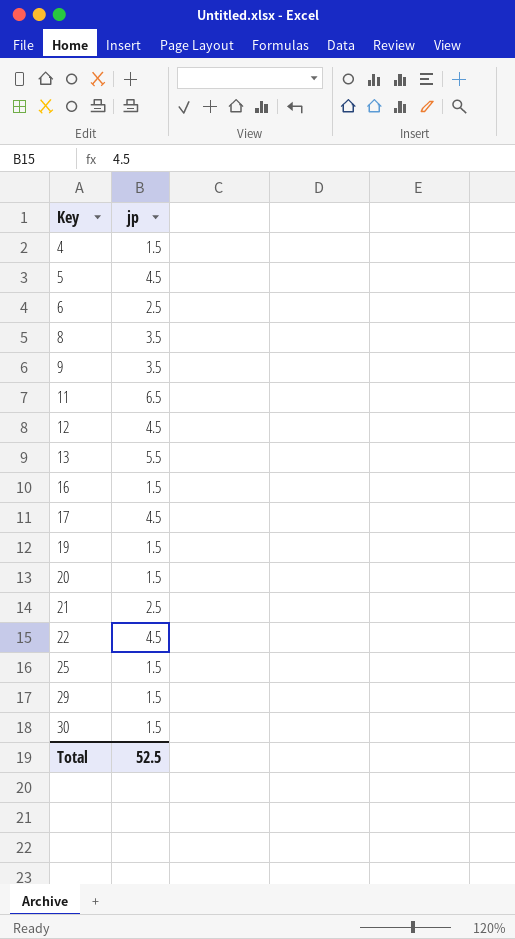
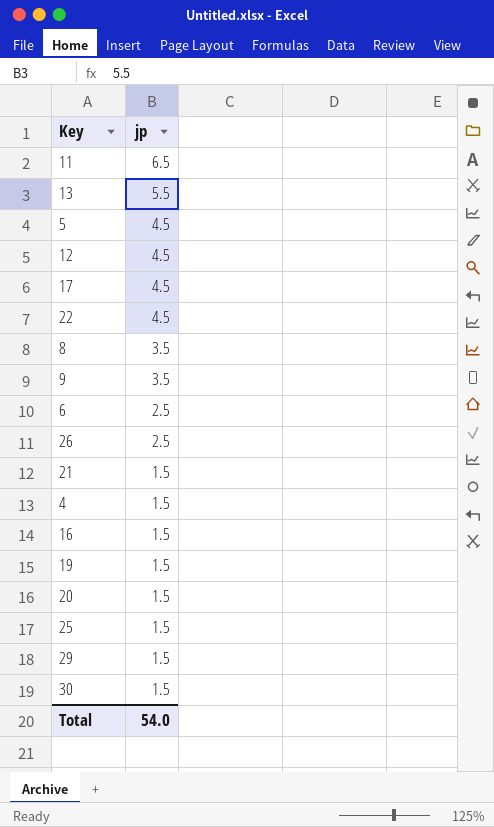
row order: Key ascending -> jp descending
row 26: none -> 2.5
21 | jp: 2.5 -> 1.5
Total | jp: 52.5 -> 54.0

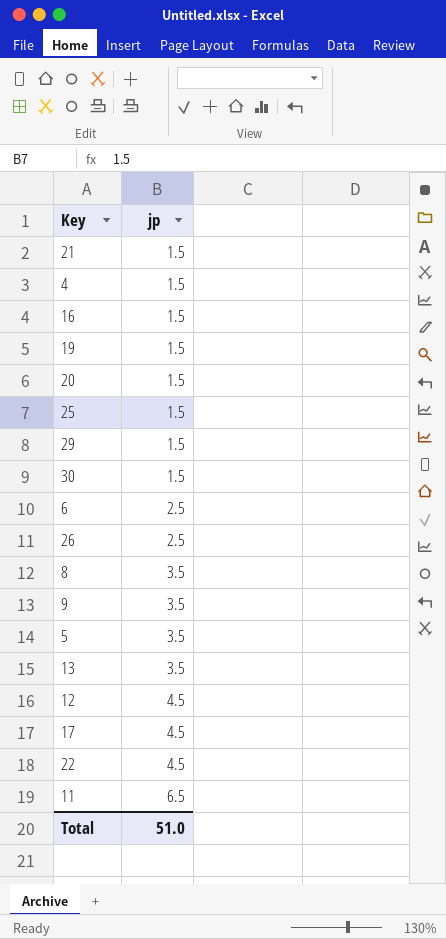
row order: jp descending -> jp ascending
5 | jp: 4.5 -> 3.5
13 | jp: 5.5 -> 3.5
Total | jp: 54.0 -> 51.0

